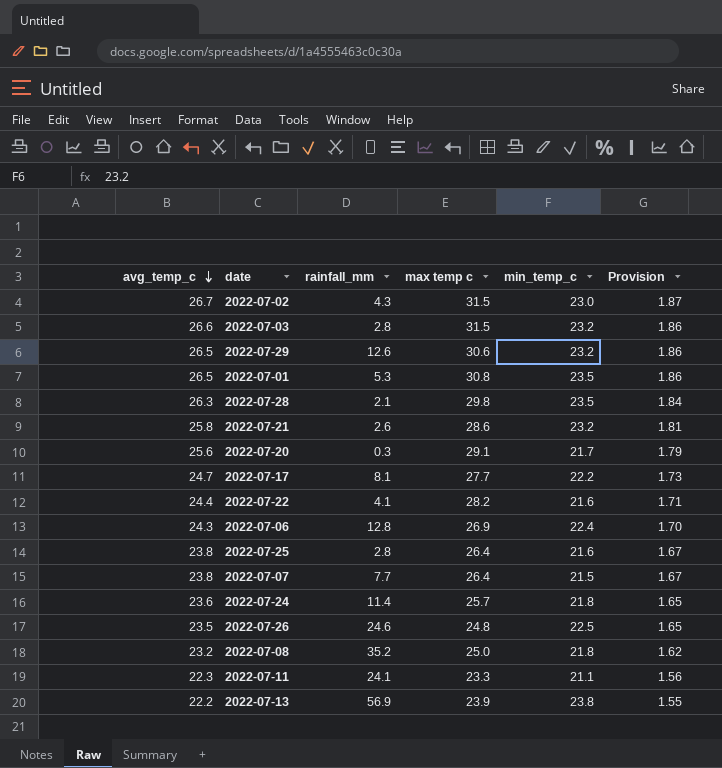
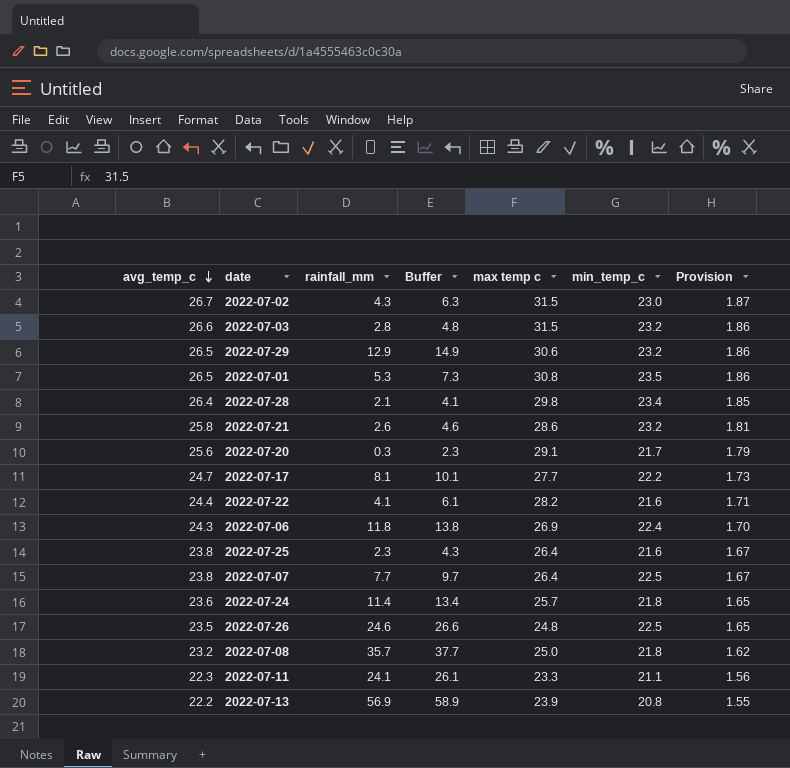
column Buffer | formula: none -> [rainfall_mm] + 2
2022-07-29 | rainfall_mm: 12.6 -> 12.9
2022-07-28 | avg_temp_c: 26.3 -> 26.4
2022-07-28 | min_temp_c: 23.5 -> 23.4
2022-07-28 | Provision: 1.84 -> 1.85
2022-07-06 | rainfall_mm: 12.8 -> 11.8
2022-07-25 | rainfall_mm: 2.8 -> 2.3
2022-07-07 | min_temp_c: 21.5 -> 22.5
2022-07-08 | rainfall_mm: 35.2 -> 35.7
2022-07-13 | min_temp_c: 23.8 -> 20.8

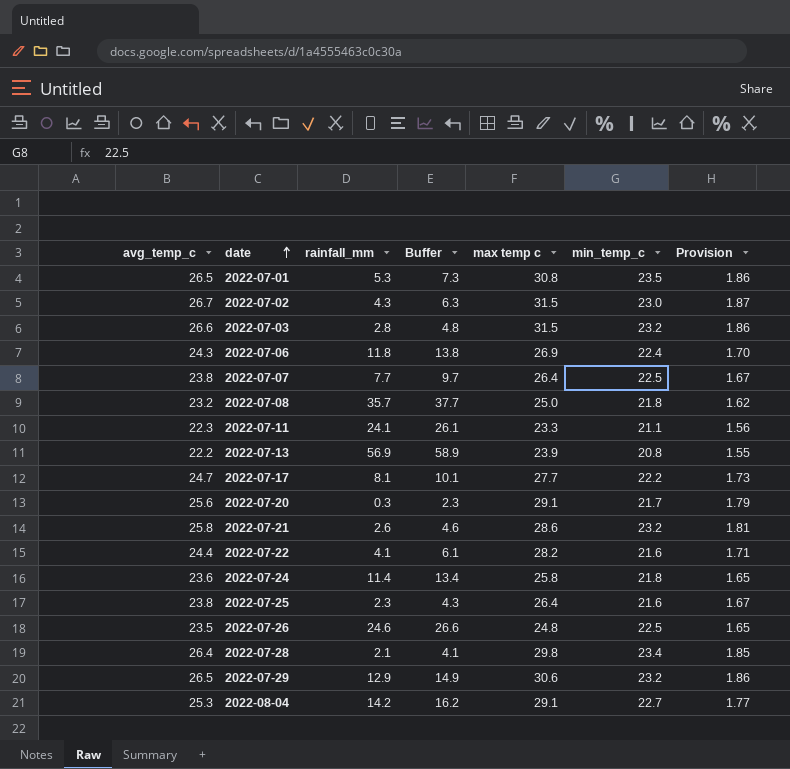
row order: avg_temp_c descending -> date ascending
2022-07-24 | max temp c: 25.7 -> 25.8
row 2022-08-04: none -> 25.3 | 14.2 | 16.2 | 29.1 | 22.7 | 1.77

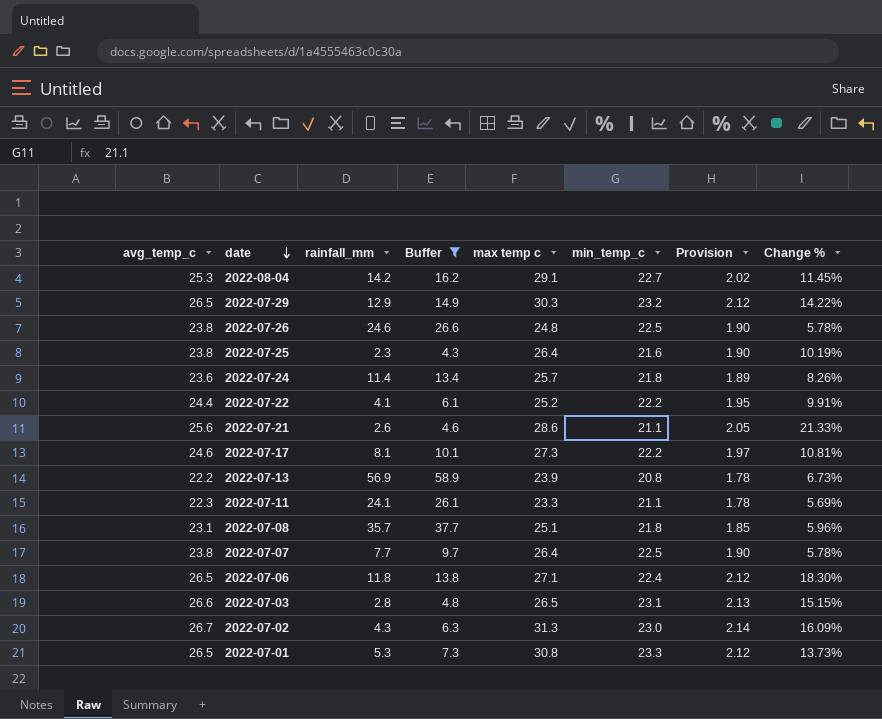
filter: none -> Buffer >= 4.3
row order: date ascending -> date descending
column Provision | formula: [avg_temp_c] * 0.07 -> [avg_temp_c] * 0.08
column Change % | formula: none -> ([avg_temp_c] - [min_temp_c]) / [min_temp_c]
2022-07-29 | max temp c: 30.6 -> 30.3
2022-07-26 | avg_temp_c: 23.5 -> 23.8
2022-07-24 | max temp c: 25.8 -> 25.7
2022-07-22 | max temp c: 28.2 -> 25.2
2022-07-22 | min_temp_c: 21.6 -> 22.2
2022-07-21 | avg_temp_c: 25.8 -> 25.6
2022-07-21 | min_temp_c: 23.2 -> 21.1
2022-07-17 | avg_temp_c: 24.7 -> 24.6
2022-07-17 | max temp c: 27.7 -> 27.3
2022-07-08 | avg_temp_c: 23.2 -> 23.1
2022-07-08 | max temp c: 25.0 -> 25.1
2022-07-06 | avg_temp_c: 24.3 -> 26.5
2022-07-06 | max temp c: 26.9 -> 27.1
2022-07-03 | max temp c: 31.5 -> 26.5
2022-07-03 | min_temp_c: 23.2 -> 23.1
2022-07-02 | max temp c: 31.5 -> 31.3
2022-07-01 | min_temp_c: 23.5 -> 23.3

